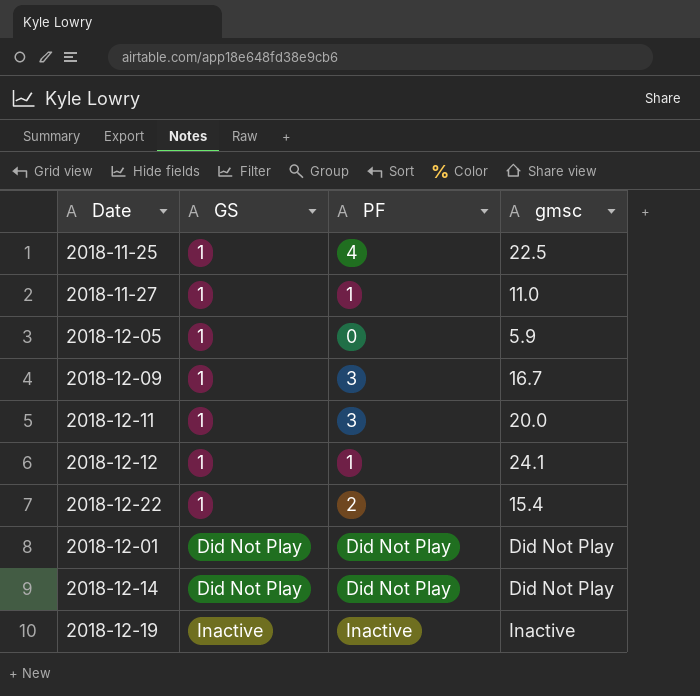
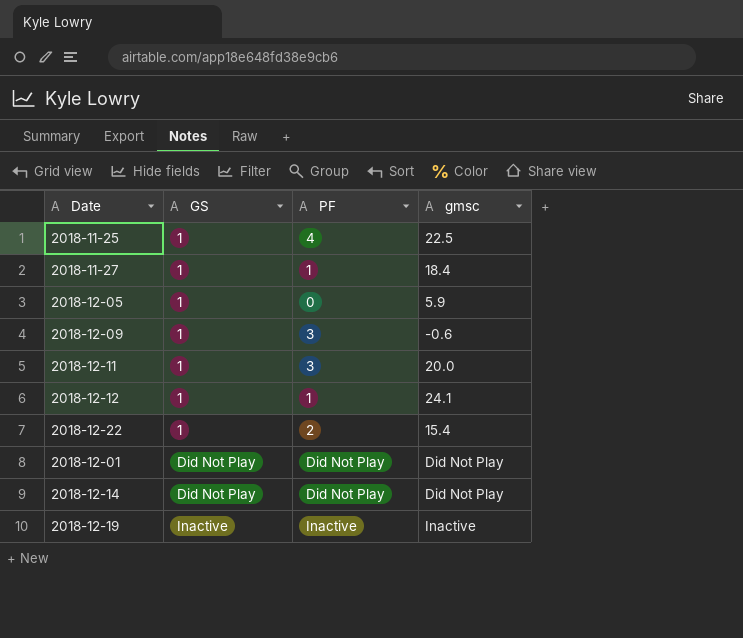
2018-11-27 | gmsc: 11.0 -> 18.4
2018-12-09 | gmsc: 16.7 -> -0.6

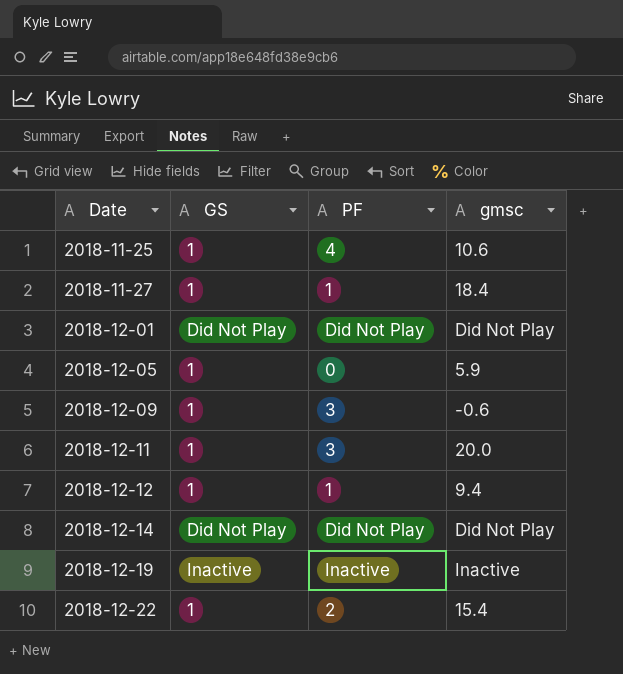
row order: GS ascending -> Date ascending
2018-11-25 | gmsc: 22.5 -> 10.6
2018-12-12 | gmsc: 24.1 -> 9.4

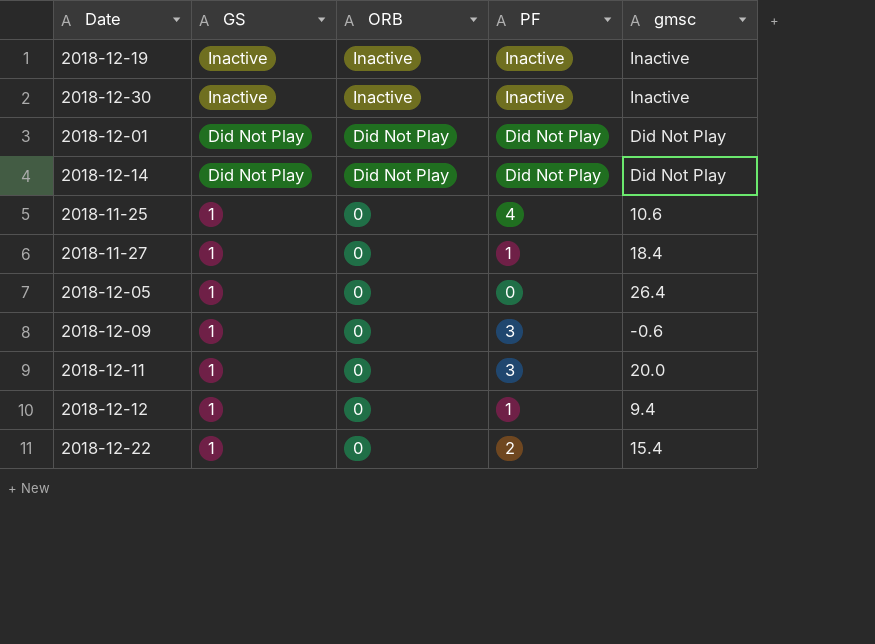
row order: Date ascending -> GS descending
column ORB | position: none -> 3
row 2018-12-30: none -> Inactive | Inactive | Inactive | Inactive
2018-12-05 | gmsc: 5.9 -> 26.4

